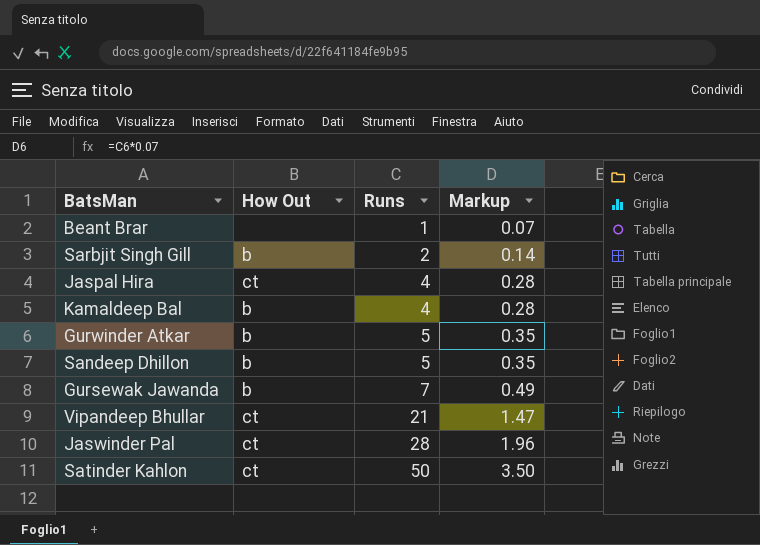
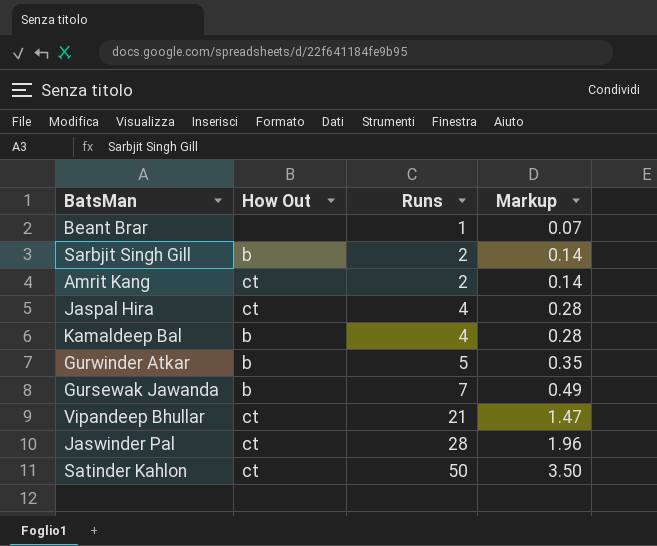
row Sandeep Dhillon: b | 5 | 0.35 -> none
row Amrit Kang: none -> ct | 2 | 0.14

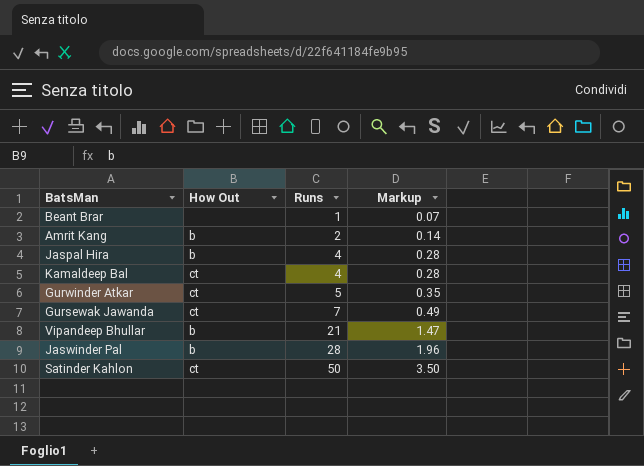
row Sarbjit Singh Gill: b | 2 | 0.14 -> none
Amrit Kang | How Out: ct -> b
Jaspal Hira | How Out: ct -> b
Kamaldeep Bal | How Out: b -> ct
Gurwinder Atkar | How Out: b -> ct
Gursewak Jawanda | How Out: b -> ct
Vipandeep Bhullar | How Out: ct -> b
Jaswinder Pal | How Out: ct -> b

